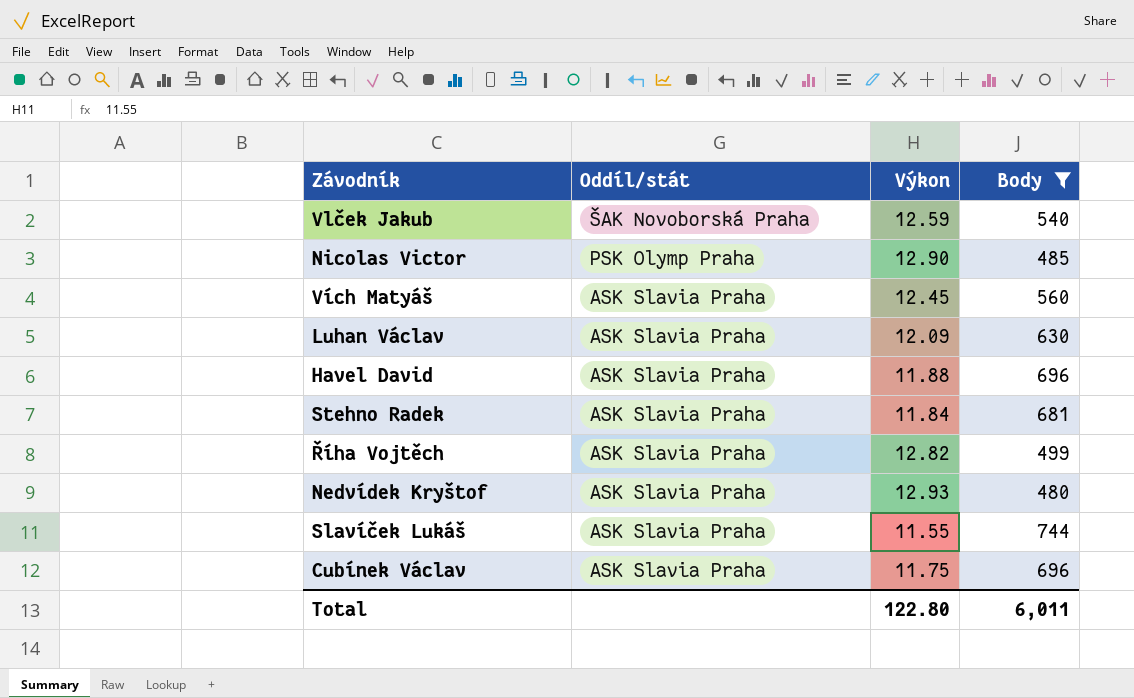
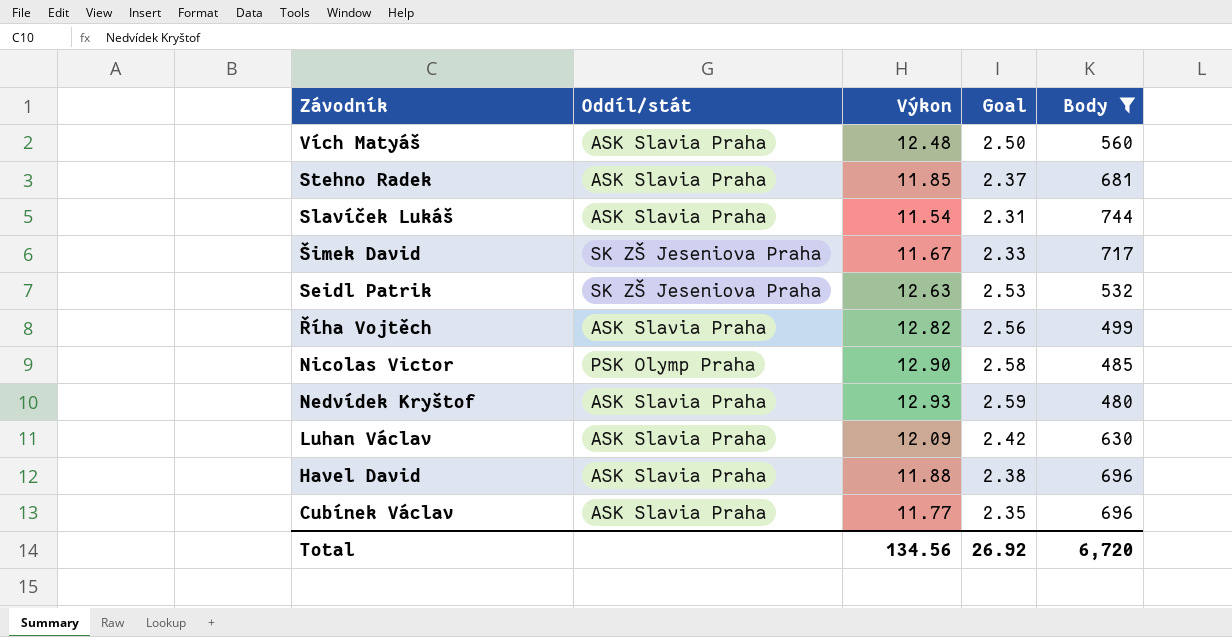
row order: Oddíl/stát descending -> Závodník descending
column Goal | formula: none -> [Výkon] * 0.2
row Vlček Jakub: ŠAK Novoborská Praha | 12.59 | 540 -> none
Vích Matyáš | Výkon: 12.45 -> 12.48
Stehno Radek | Výkon: 11.84 -> 11.85
Slavíček Lukáš | Výkon: 11.55 -> 11.54
row Šimek David: none -> SK ZŠ Jeseniova Praha | 11.67 | 2.33 | 717
row Seidl Patrik: none -> SK ZŠ Jeseniova Praha | 12.63 | 2.53 | 532
Cubínek Václav | Výkon: 11.75 -> 11.77
Total | Výkon: 122.80 -> 134.56
Total | Body: 6,011 -> 6,720

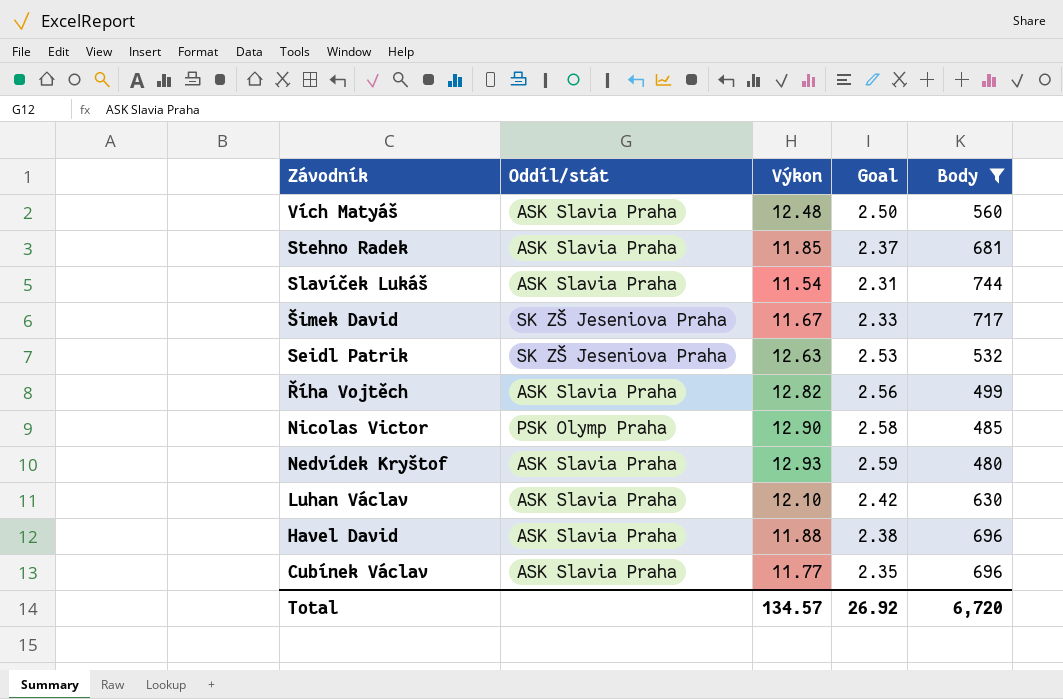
Luhan Václav | Výkon: 12.09 -> 12.10
Total | Výkon: 134.56 -> 134.57

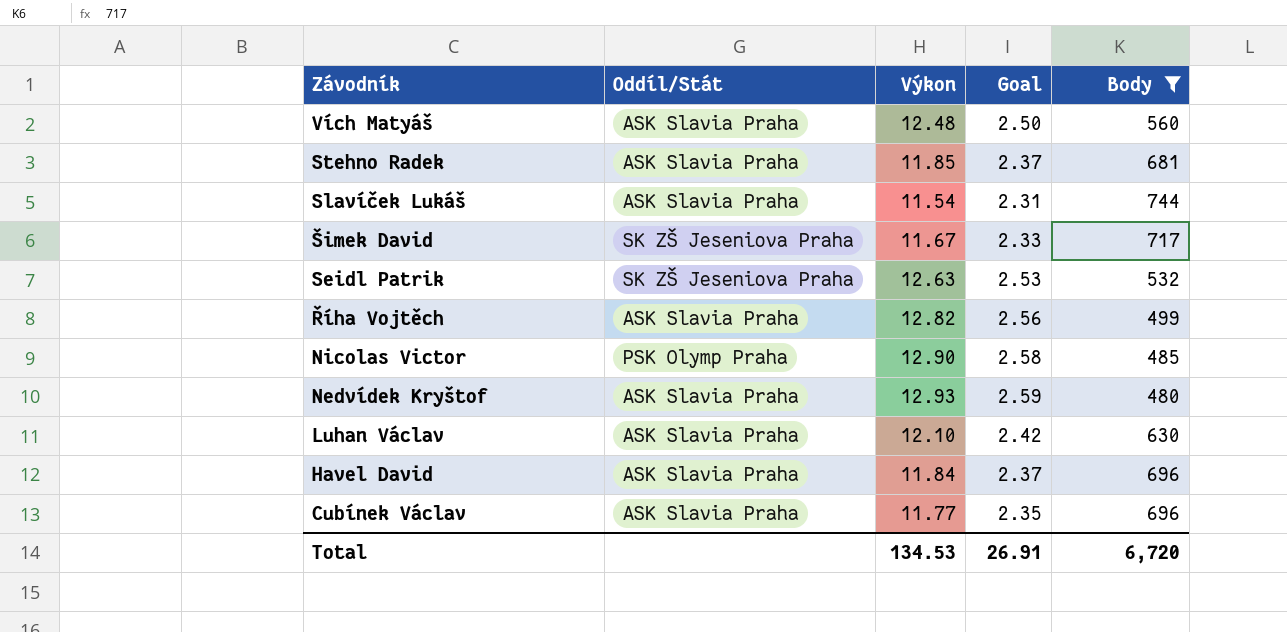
column name: Oddíl/stát -> Oddíl/Stát
Havel David | Výkon: 11.88 -> 11.84
Havel David | Goal: 2.38 -> 2.37
Total | Výkon: 134.57 -> 134.53
Total | Goal: 26.92 -> 26.91

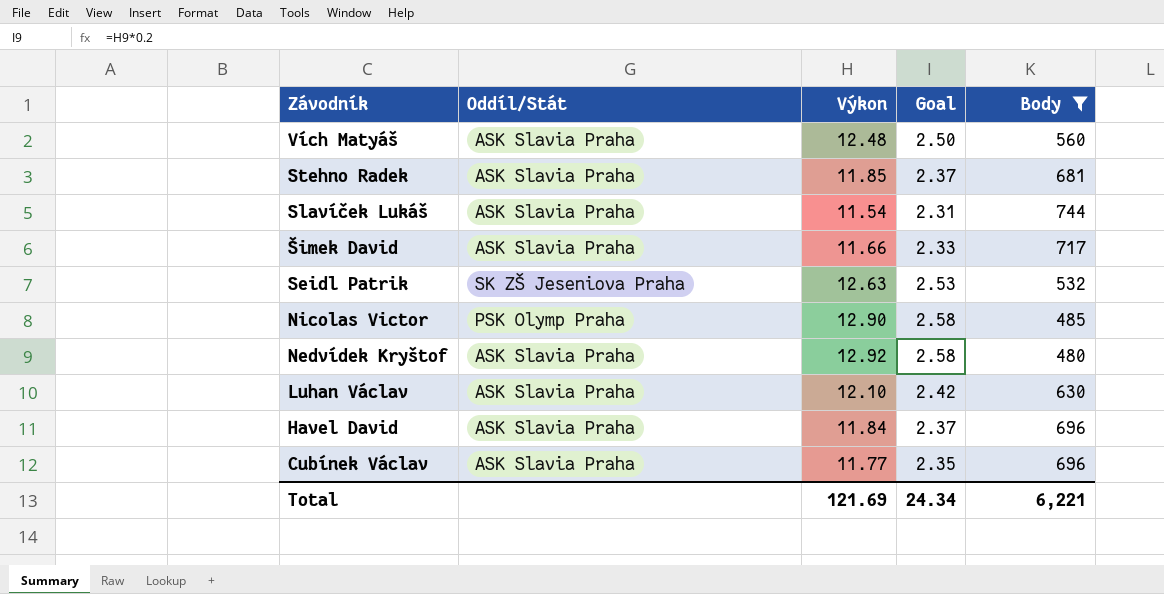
row Říha Vojtěch: ASK Slavia Praha | 12.82 | 2.56 | 499 -> none
Šimek David | Oddíl/Stát: SK ZŠ Jeseniova Praha -> ASK Slavia Praha
Šimek David | Výkon: 11.67 -> 11.66
Nedvídek Kryštof | Výkon: 12.93 -> 12.92
Nedvídek Kryštof | Goal: 2.59 -> 2.58
Total | Výkon: 134.53 -> 121.69
Total | Goal: 26.91 -> 24.34
Total | Body: 6,720 -> 6,221

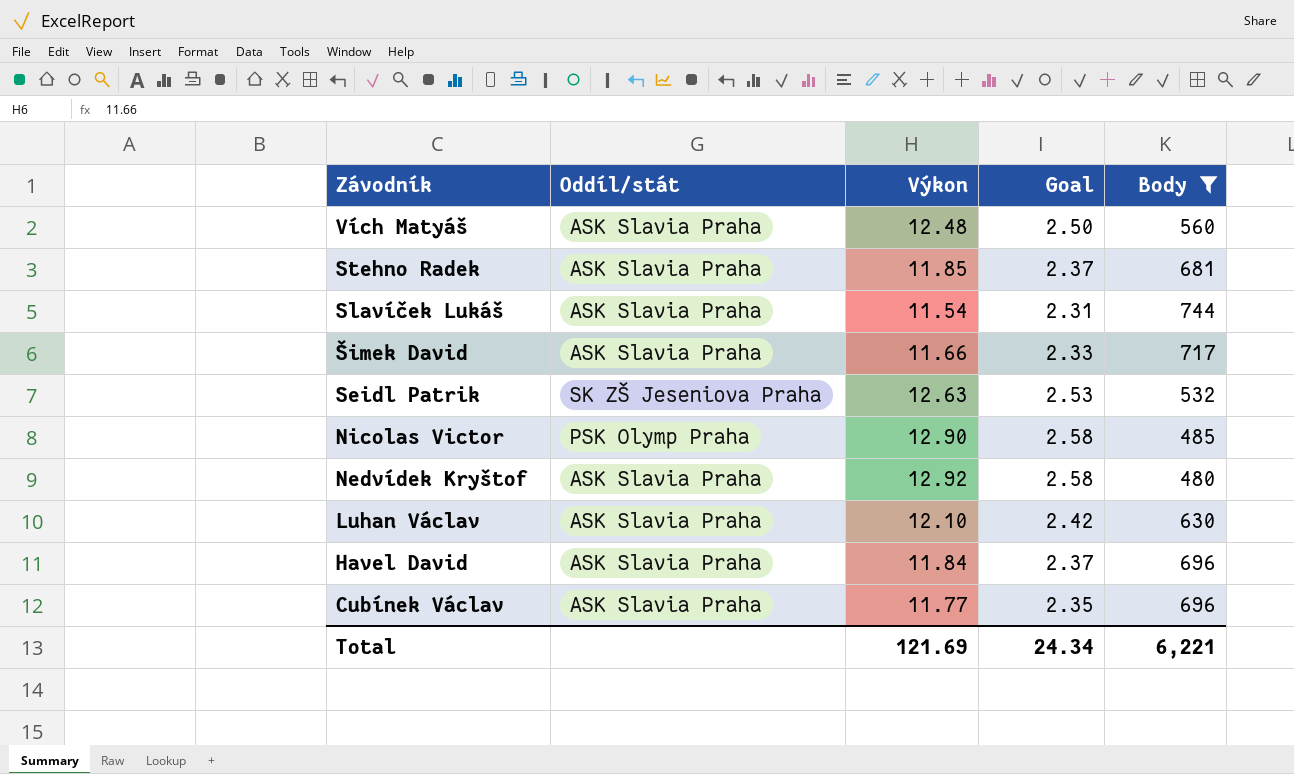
column name: Oddíl/Stát -> Oddíl/stát

